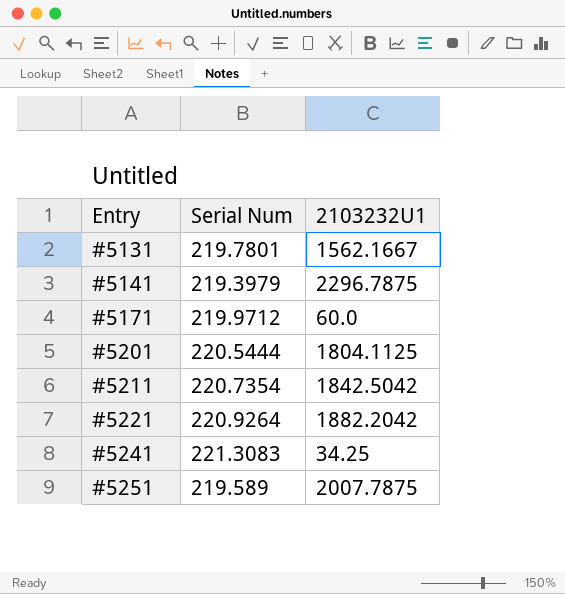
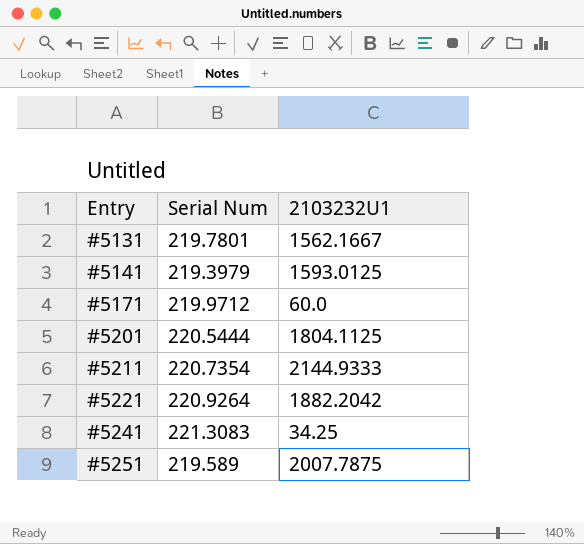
#5141 | 2103232U1: 2296.7875 -> 1593.0125
#5211 | 2103232U1: 1842.5042 -> 2144.9333

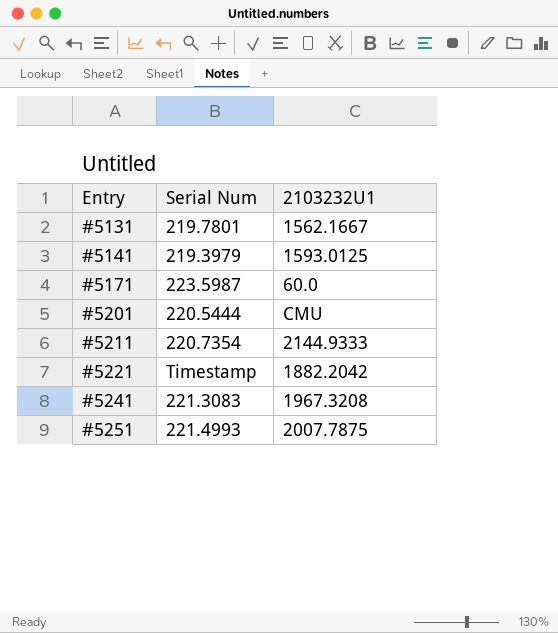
#5171 | Serial Num: 219.9712 -> 223.5987
#5201 | 2103232U1: 1804.1125 -> CMU
#5221 | Serial Num: 220.9264 -> Timestamp
#5241 | 2103232U1: 34.25 -> 1967.3208
#5251 | Serial Num: 219.589 -> 221.4993

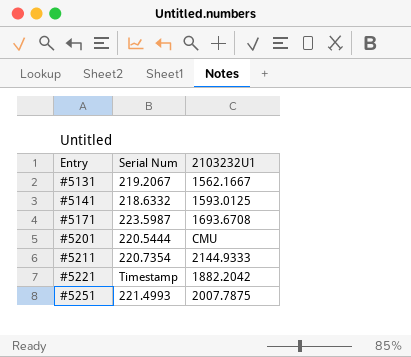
row #5241: 221.3083 | 1967.3208 -> none
#5131 | Serial Num: 219.7801 -> 219.2067
#5141 | Serial Num: 219.3979 -> 218.6332
#5171 | 2103232U1: 60.0 -> 1693.6708

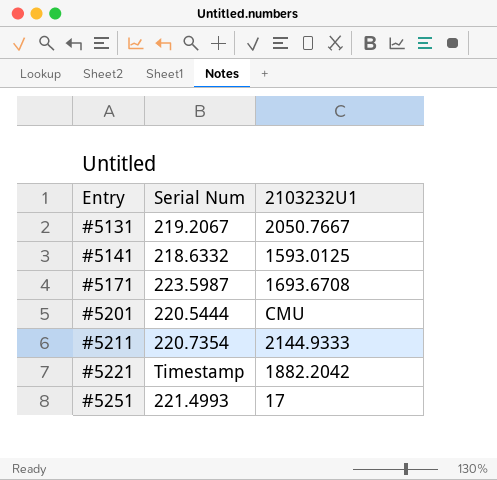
#5131 | 2103232U1: 1562.1667 -> 2050.7667
#5251 | 2103232U1: 2007.7875 -> 17

